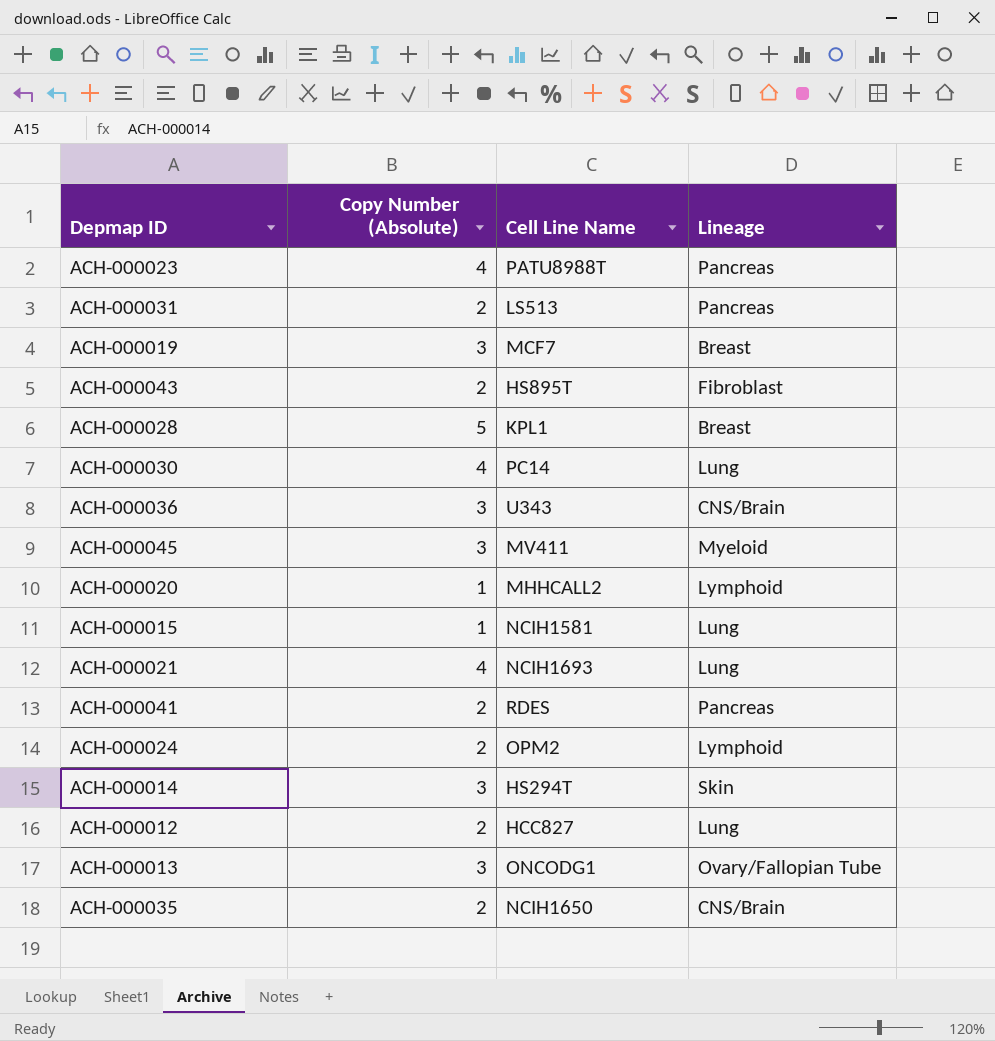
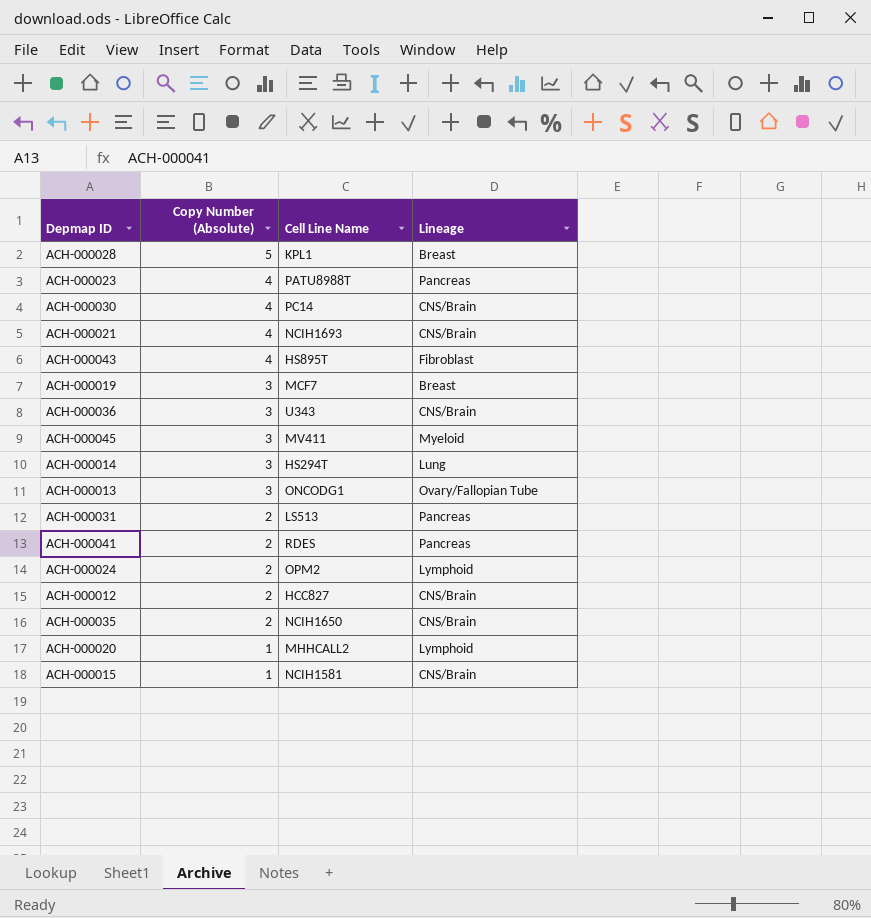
row order: none -> Copy Number (Absolute) descending
ACH-000030 | Lineage: Lung -> CNS/Brain
ACH-000021 | Lineage: Lung -> CNS/Brain
ACH-000043 | Copy Number (Absolute): 2 -> 4
ACH-000014 | Lineage: Skin -> Lung
ACH-000012 | Lineage: Lung -> CNS/Brain
ACH-000015 | Lineage: Lung -> CNS/Brain

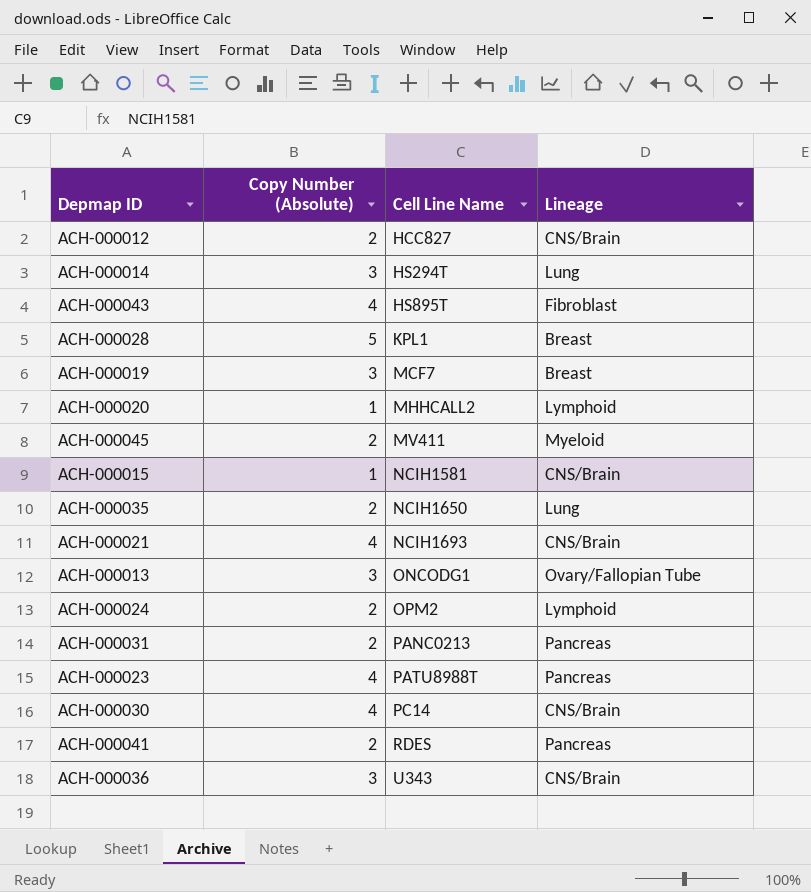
row order: Copy Number (Absolute) descending -> Cell Line Name ascending
ACH-000045 | Copy Number (Absolute): 3 -> 2
ACH-000035 | Lineage: CNS/Brain -> Lung
ACH-000031 | Cell Line Name: LS513 -> PANC0213

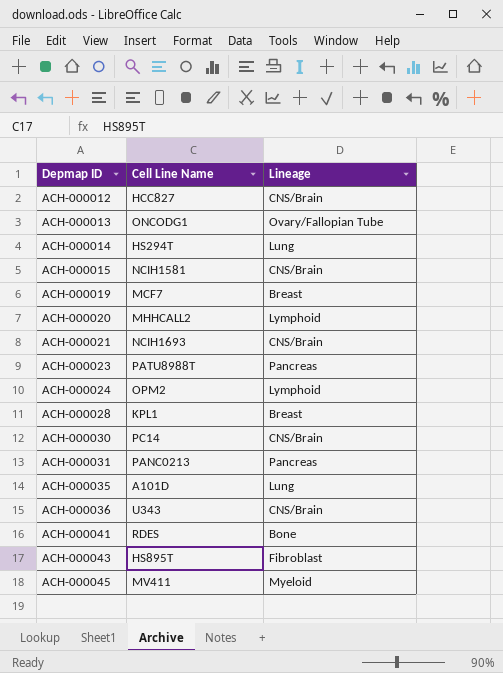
row order: Cell Line Name ascending -> Depmap ID ascending
column Copy Number (Absolute) | position: 2 -> none
ACH-000035 | Cell Line Name: NCIH1650 -> A101D
ACH-000041 | Lineage: Pancreas -> Bone

